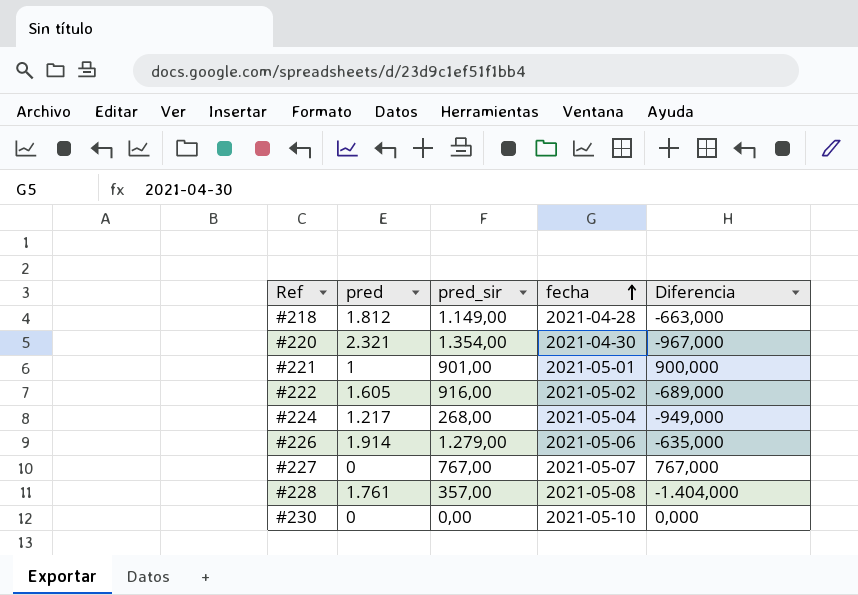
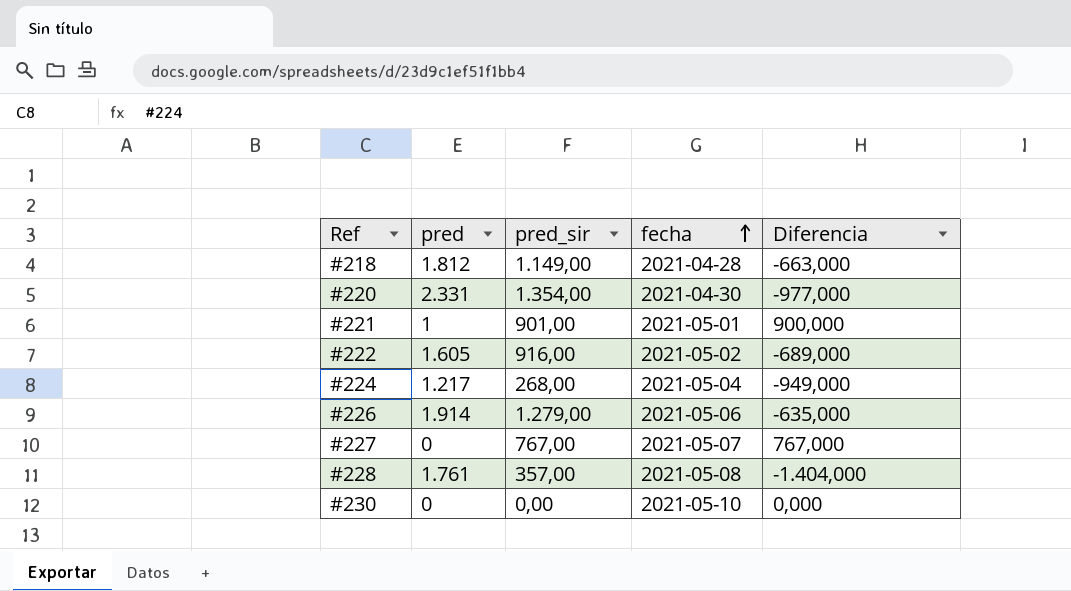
#220 | pred: 2.321 -> 2.331
#220 | Diferencia: -967,000 -> -977,000

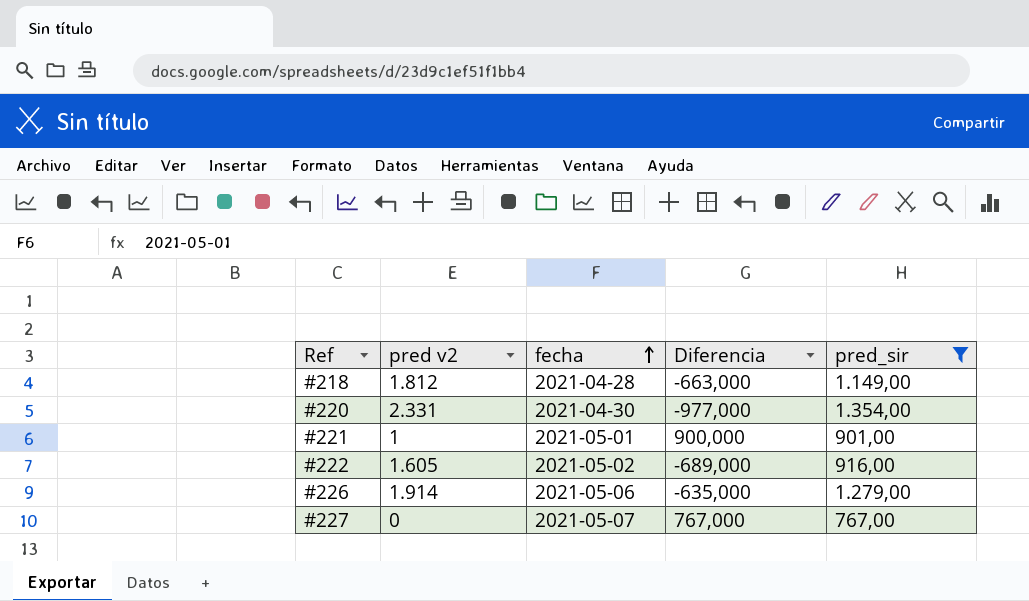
filter: none -> pred_sir >= 767,00
column name: pred -> pred v2
column pred_sir | position: 3 -> 5

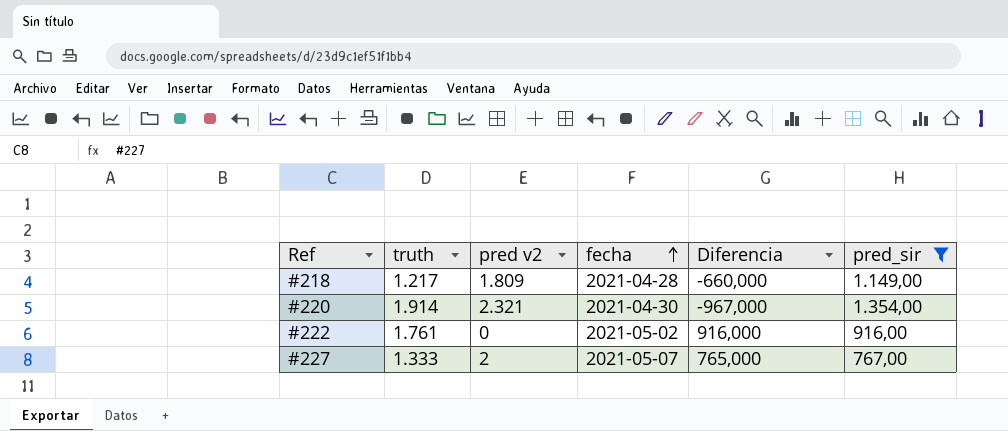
column truth | position: none -> 2
row #221: 1 | 2021-05-01 | 900,000 | 901,00 -> none
row #226: 1.914 | 2021-05-06 | -635,000 | 1.279,00 -> none
#218 | pred v2: 1.812 -> 1.809
#218 | Diferencia: -663,000 -> -660,000
#220 | pred v2: 2.331 -> 2.321
#220 | Diferencia: -977,000 -> -967,000
#222 | pred v2: 1.605 -> 0
#222 | Diferencia: -689,000 -> 916,000
#227 | pred v2: 0 -> 2
#227 | Diferencia: 767,000 -> 765,000

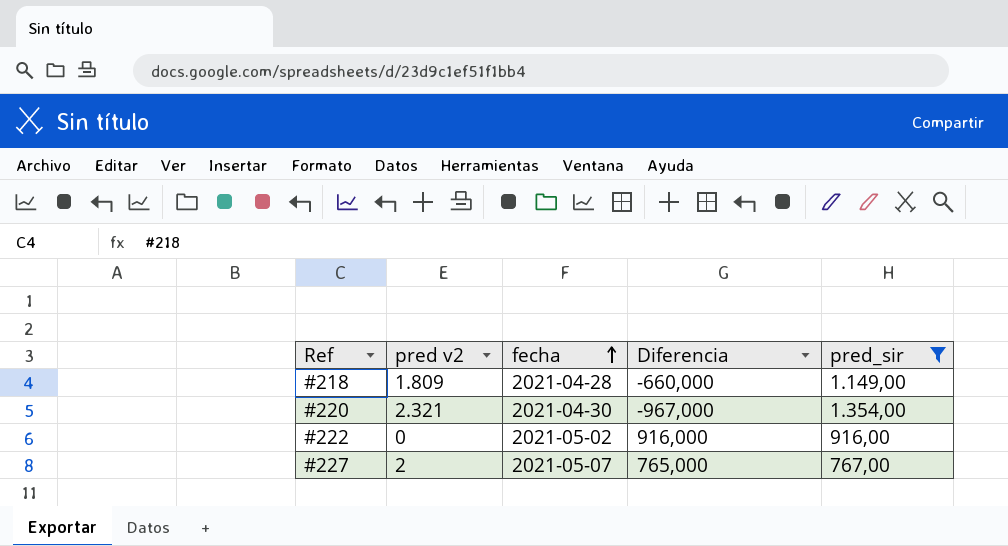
column truth | position: 2 -> none

